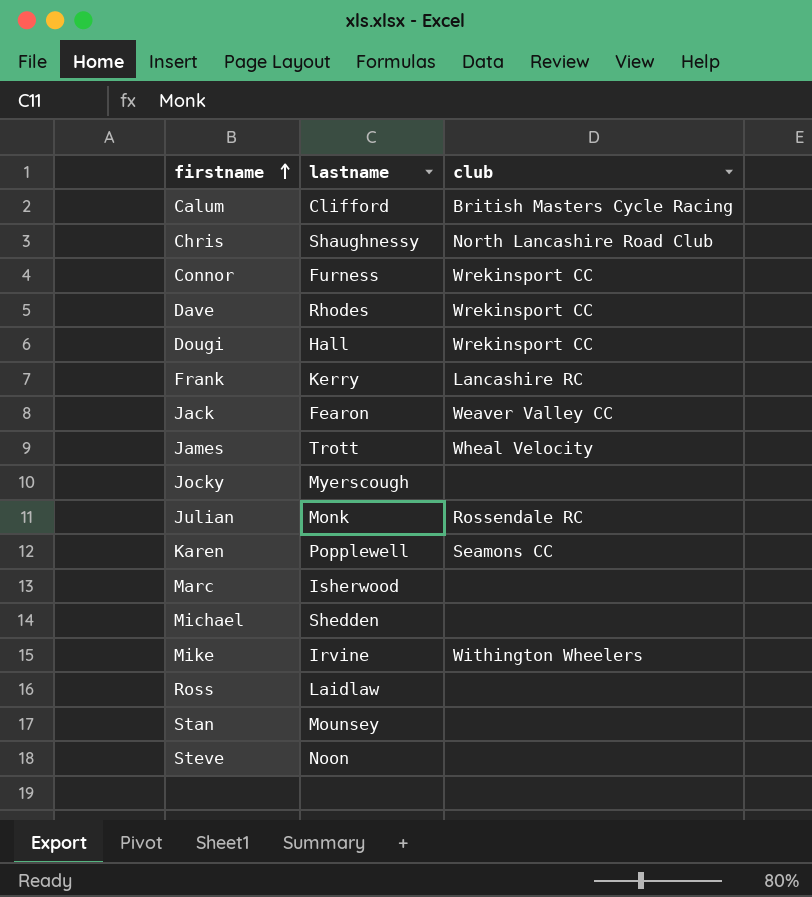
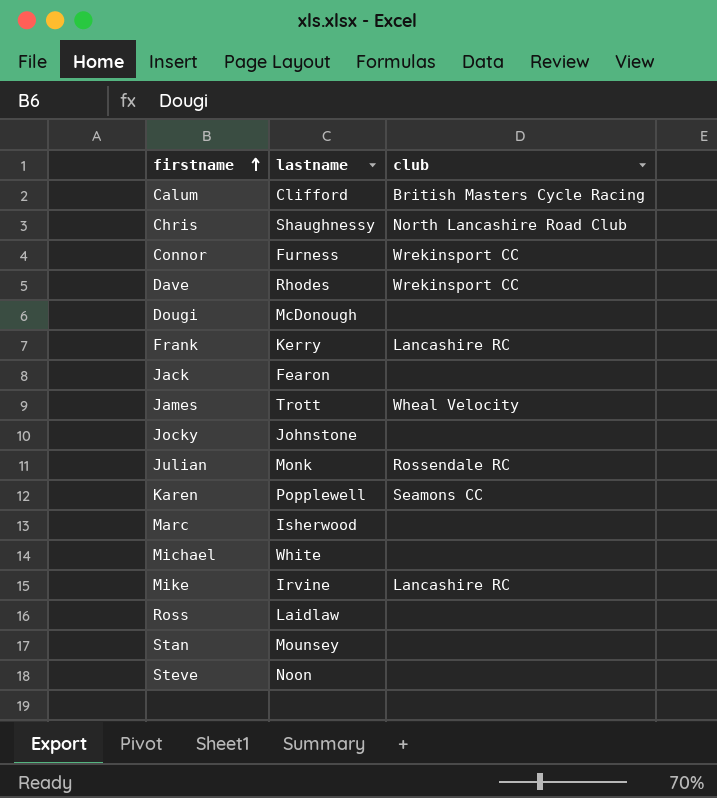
Dougi | lastname: Hall -> McDonough
Dougi | club: Wrekinsport CC -> none
Jack | club: Weaver Valley CC -> none
Jocky | lastname: Myerscough -> Johnstone
Michael | lastname: Shedden -> White
Mike | club: Withington Wheelers -> Lancashire RC

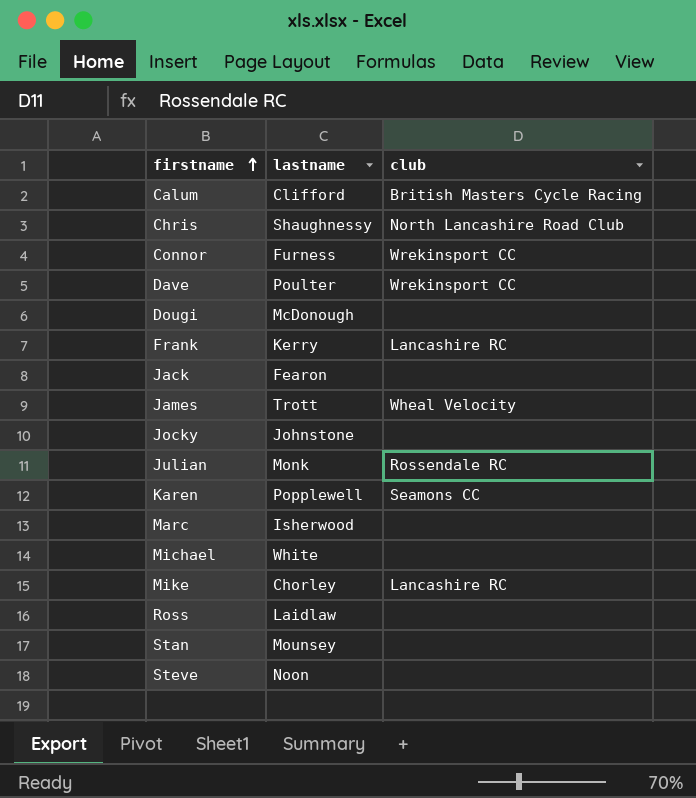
Dave | lastname: Rhodes -> Poulter
Mike | lastname: Irvine -> Chorley

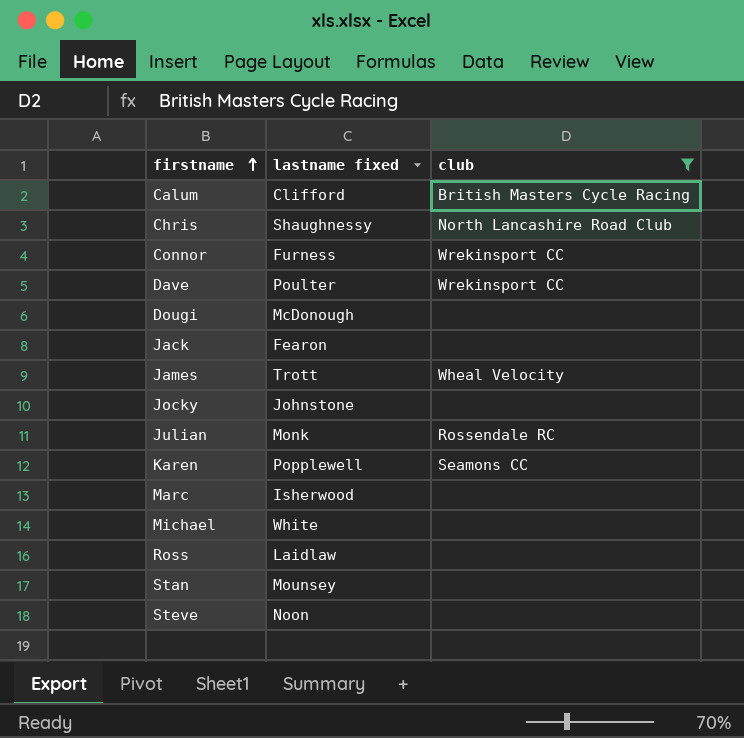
filter: none -> club != Lancashire RC
column name: lastname -> lastname fixed

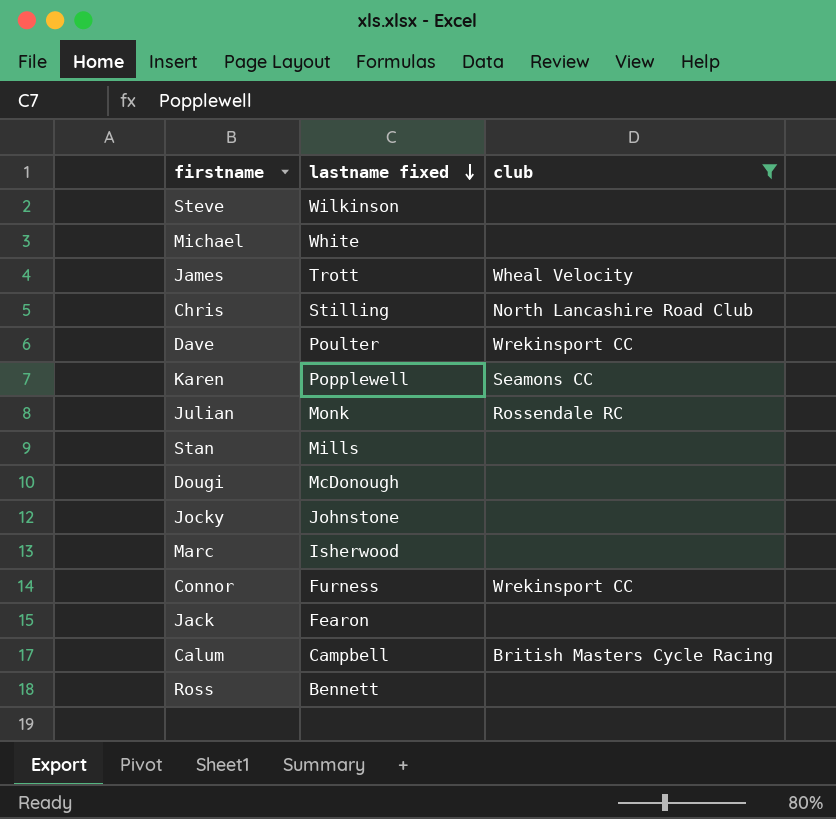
row order: firstname ascending -> lastname fixed descending
Steve | lastname fixed: Noon -> Wilkinson
Chris | lastname fixed: Shaughnessy -> Stilling
Stan | lastname fixed: Mounsey -> Mills
Calum | lastname fixed: Clifford -> Campbell
Ross | lastname fixed: Laidlaw -> Bennett

